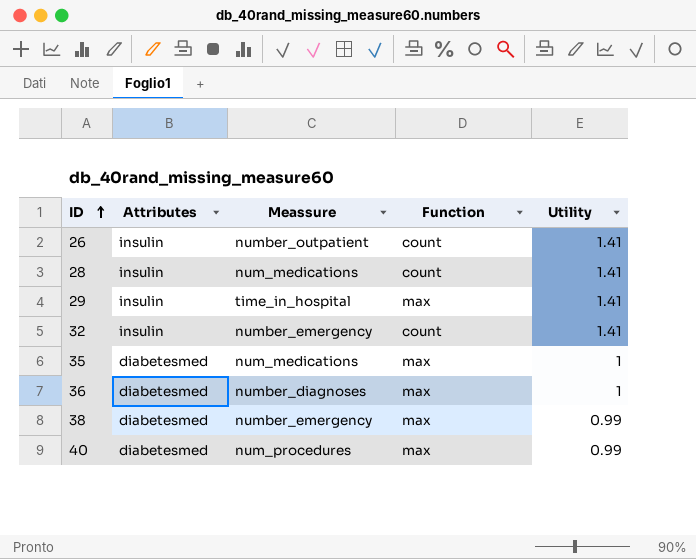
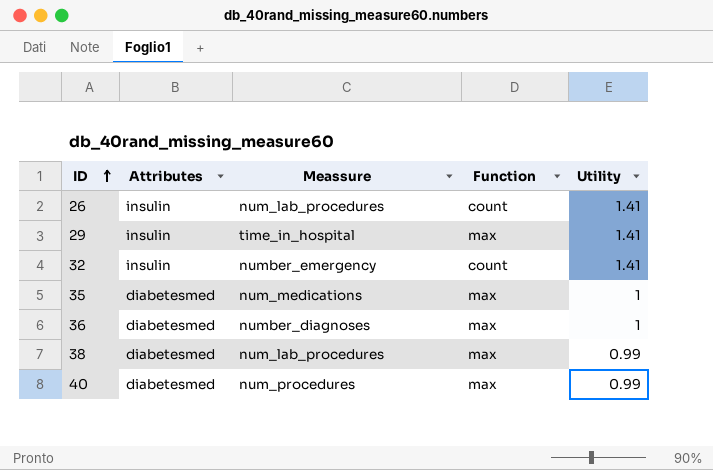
row 28: insulin | num_medications | count | 1.41 -> none
26 | Meassure: number_outpatient -> num_lab_procedures
38 | Meassure: number_emergency -> num_lab_procedures

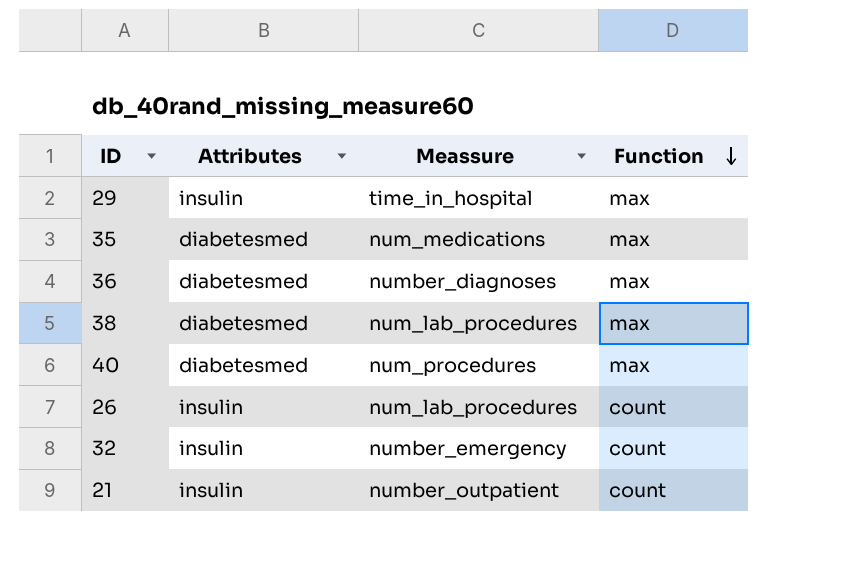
row order: ID ascending -> Function descending
column Utility | position: 5 -> none
row 21: none -> insulin | number_outpatient | count

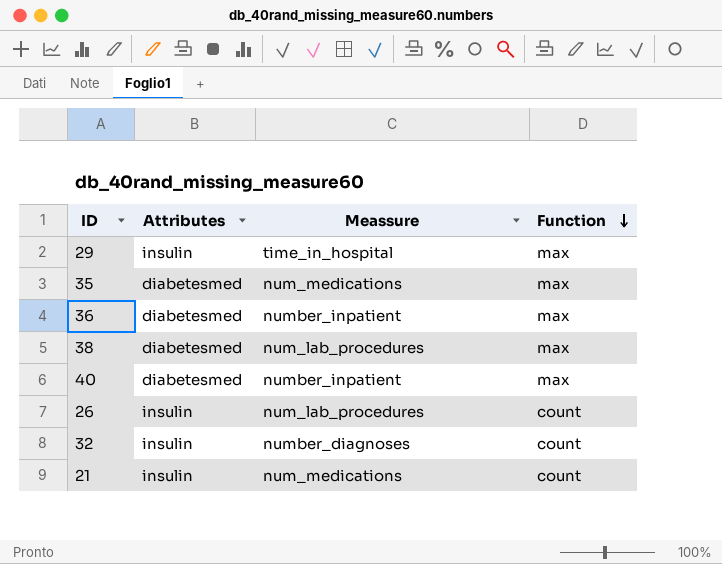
36 | Meassure: number_diagnoses -> number_inpatient
40 | Meassure: num_procedures -> number_inpatient
32 | Meassure: number_emergency -> number_diagnoses
21 | Meassure: number_outpatient -> num_medications

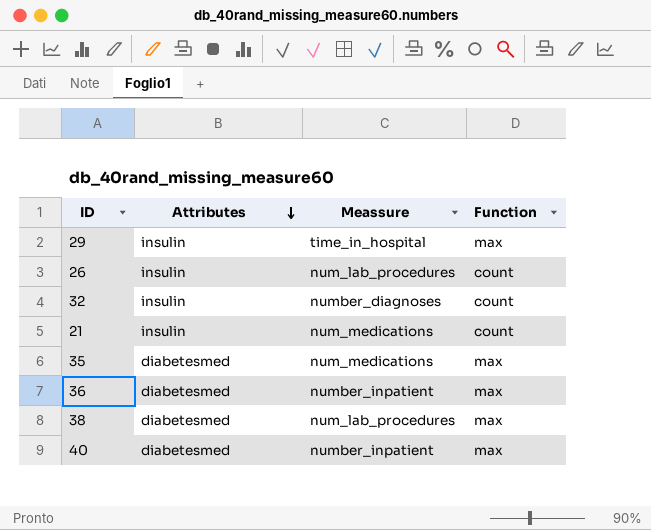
row order: Function descending -> Attributes descending

